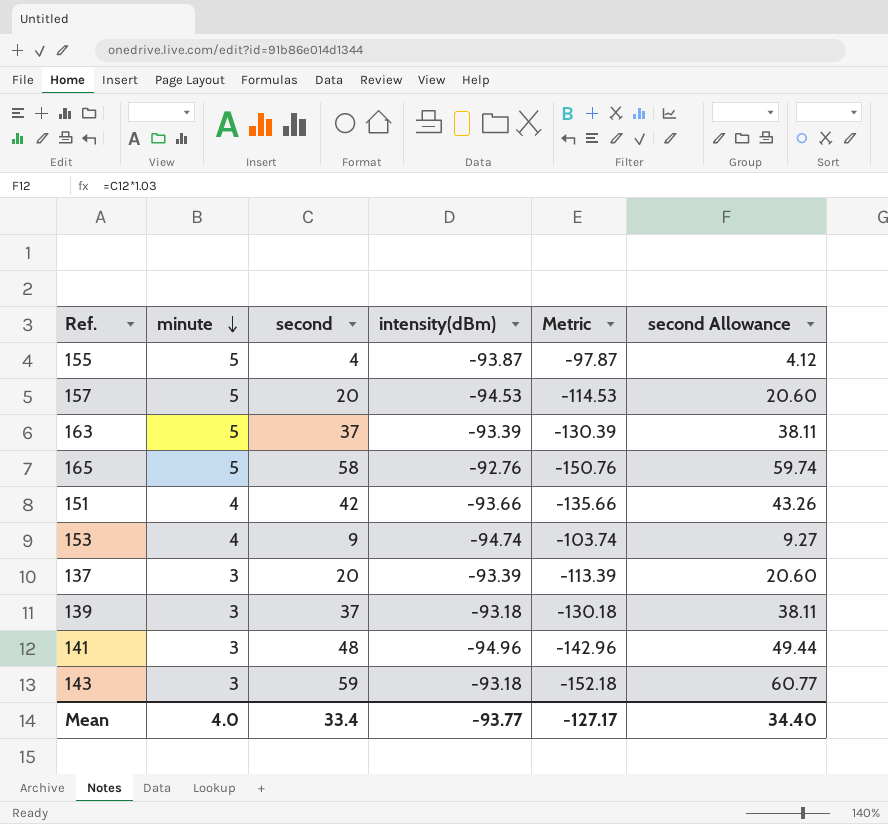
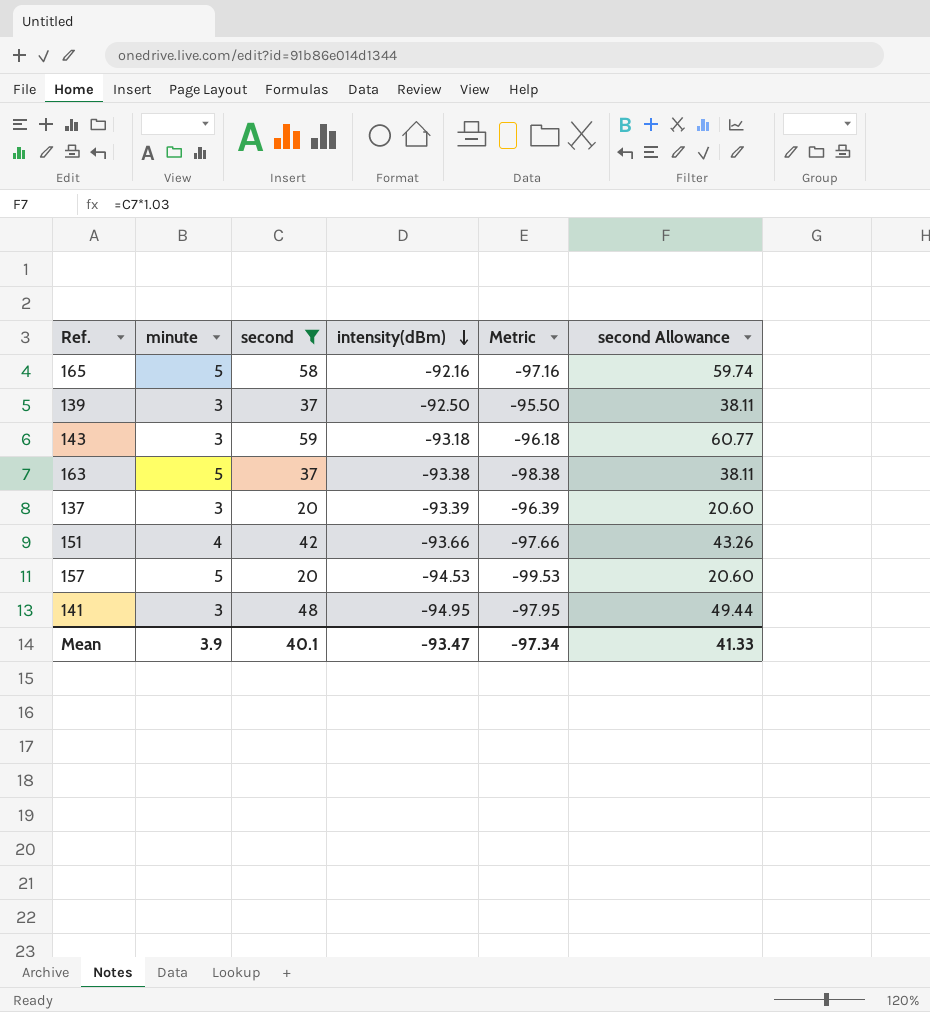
filter: none -> second >= 20
row order: minute descending -> intensity(dBm) descending
column Metric | formula: [intensity(dBm)] - [second] -> [intensity(dBm)] - [minute]
165 | intensity(dBm): -92.76 -> -92.16
139 | intensity(dBm): -93.18 -> -92.50
163 | intensity(dBm): -93.39 -> -93.38
141 | intensity(dBm): -94.96 -> -94.95
Mean | minute: 4.0 -> 3.9
Mean | second: 33.4 -> 40.1
Mean | intensity(dBm): -93.77 -> -93.47
Mean | Metric: -127.17 -> -97.34
Mean | second Allowance: 34.40 -> 41.33

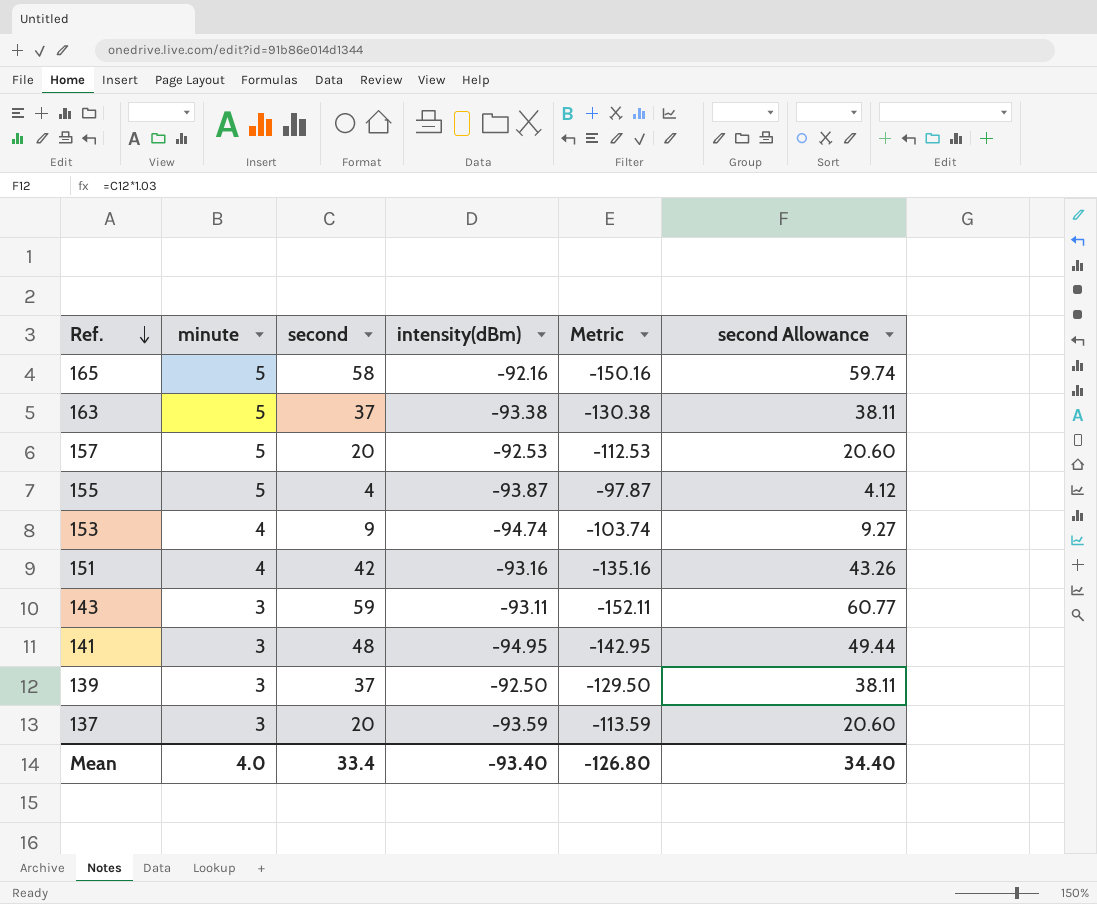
filter: second >= 20 -> none
row order: intensity(dBm) descending -> Ref. descending
column Metric | formula: [intensity(dBm)] - [minute] -> [intensity(dBm)] - [second]
157 | intensity(dBm): -94.53 -> -92.53
151 | intensity(dBm): -93.66 -> -93.16
143 | intensity(dBm): -93.18 -> -93.11
137 | intensity(dBm): -93.39 -> -93.59
Mean | minute: 3.9 -> 4.0
Mean | second: 40.1 -> 33.4
Mean | intensity(dBm): -93.47 -> -93.40
Mean | Metric: -97.34 -> -126.80
Mean | second Allowance: 41.33 -> 34.40

